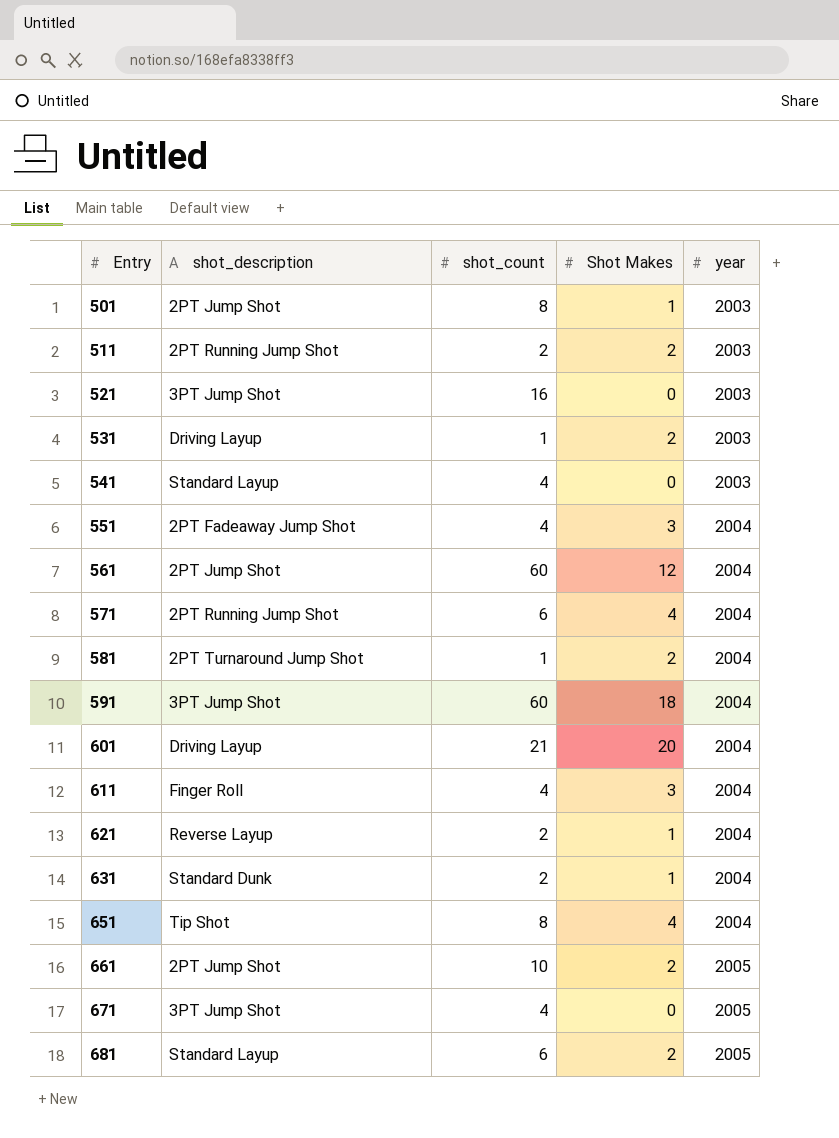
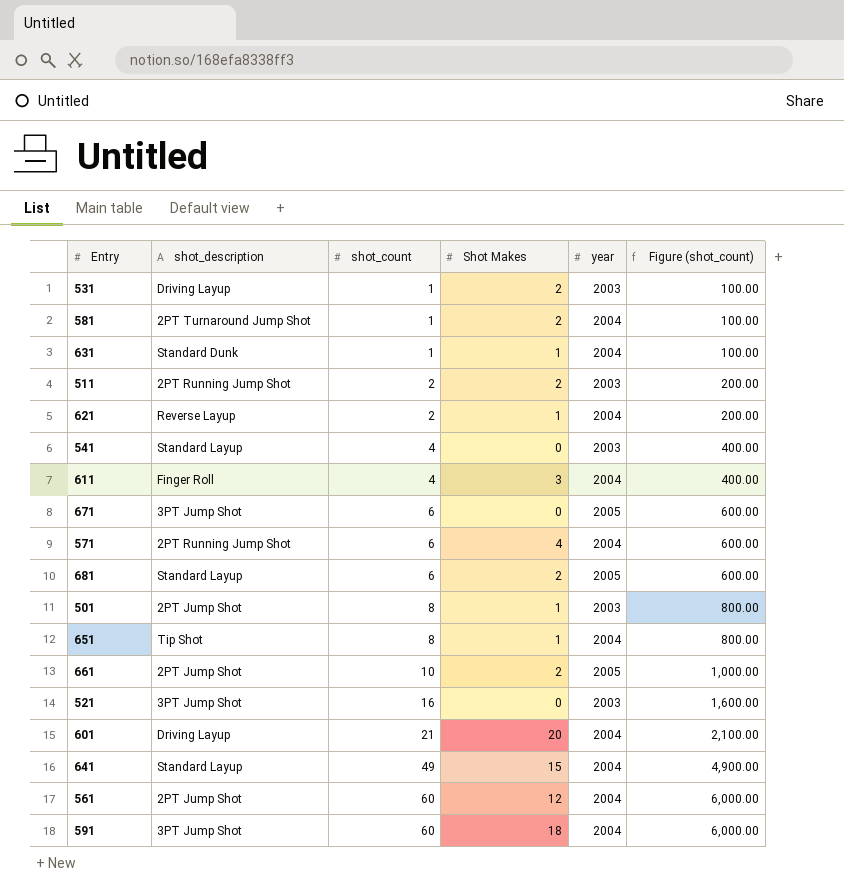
row order: Entry ascending -> shot_count ascending
column Figure (shot_count) | formula: none -> [shot_count] * 100
row 551: 2PT Fadeaway Jump Shot | 4 | 3 | 2004 -> none
631 | shot_count: 2 -> 1
671 | shot_count: 4 -> 6
651 | Shot Makes: 4 -> 1
row 641: none -> Standard Layup | 49 | 15 | 2004 | 4,900.00

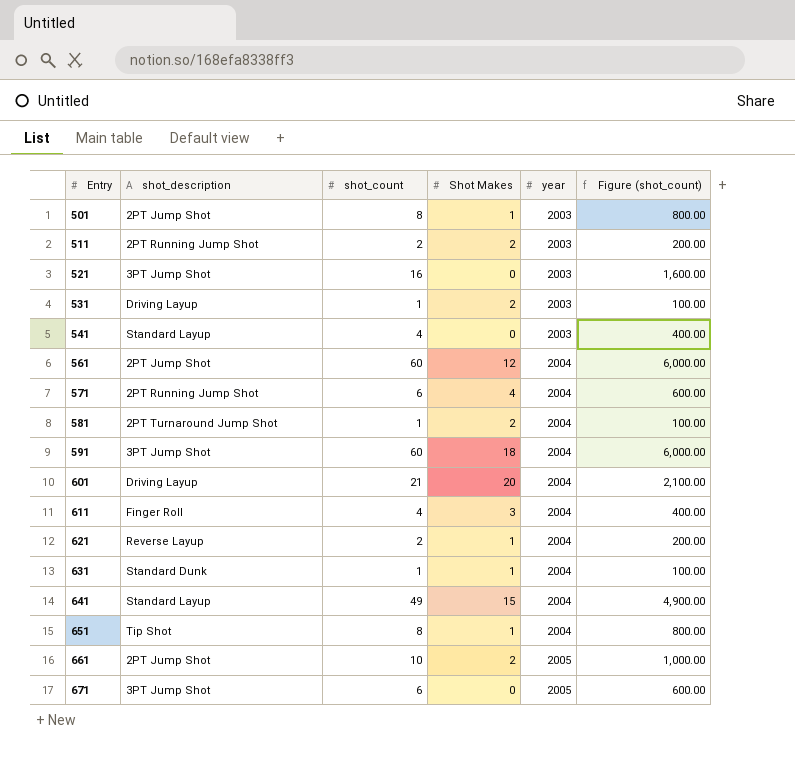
row order: shot_count ascending -> Entry ascending
row 681: Standard Layup | 6 | 2 | 2005 | 600.00 -> none

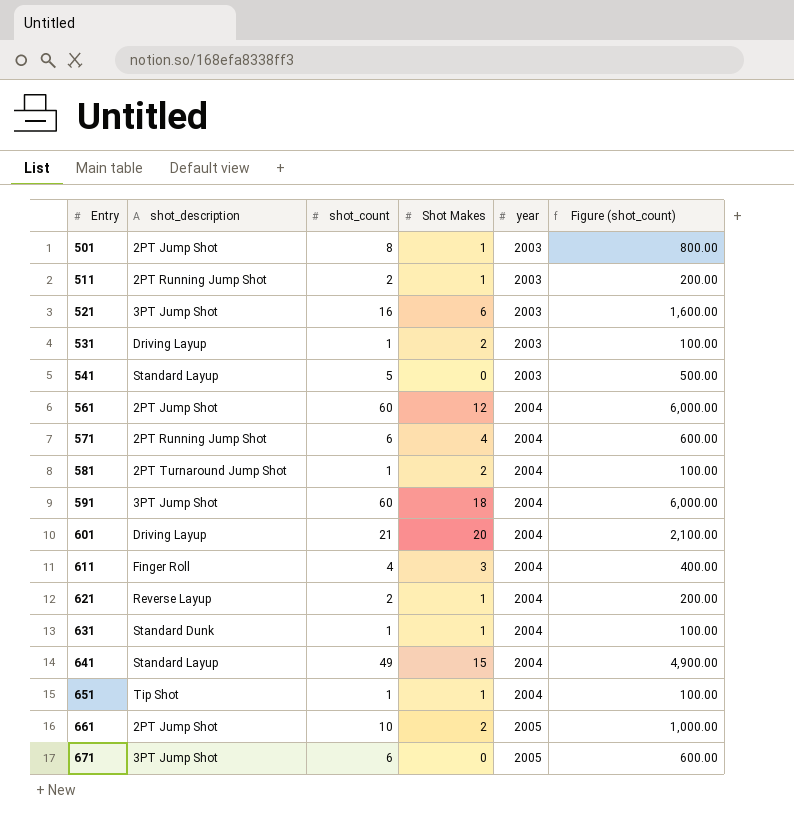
511 | Shot Makes: 2 -> 1
521 | Shot Makes: 0 -> 6
541 | shot_count: 4 -> 5
541 | Figure (shot_count): 400.00 -> 500.00
651 | shot_count: 8 -> 1
651 | Figure (shot_count): 800.00 -> 100.00

